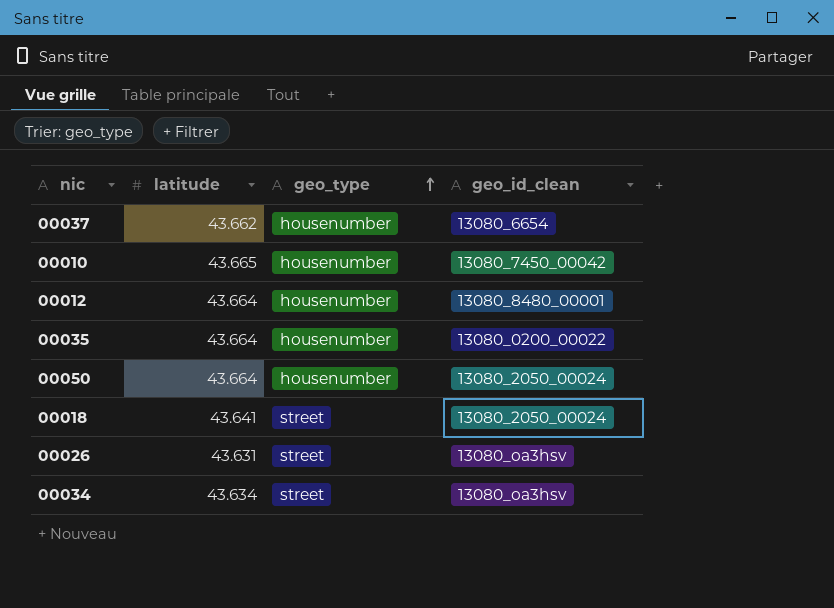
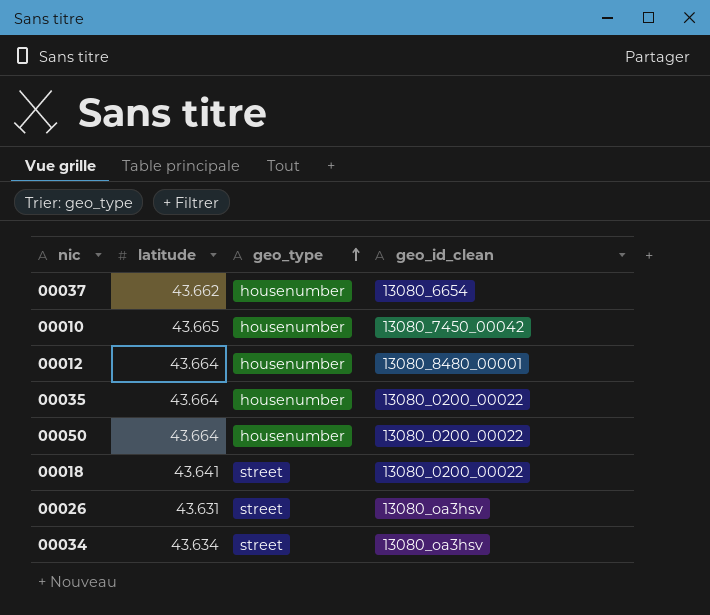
00050 | geo_id_clean: 13080_2050_00024 -> 13080_0200_00022
00018 | geo_id_clean: 13080_2050_00024 -> 13080_0200_00022

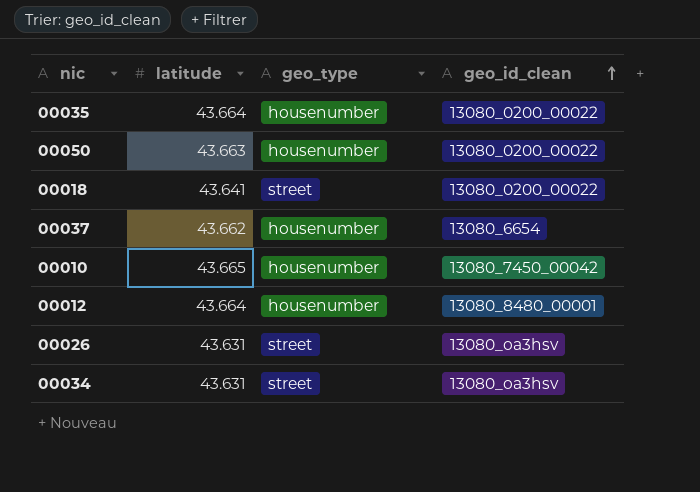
row order: geo_type ascending -> geo_id_clean ascending
00050 | latitude: 43.664 -> 43.663
00034 | latitude: 43.634 -> 43.631

